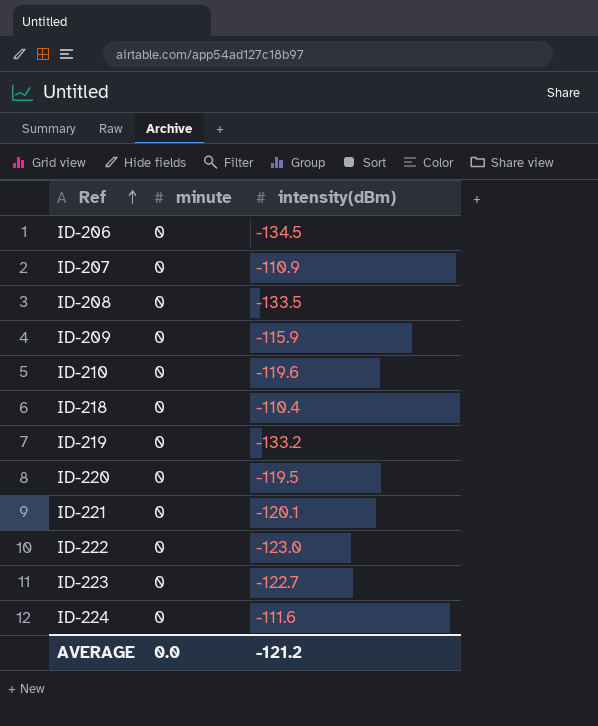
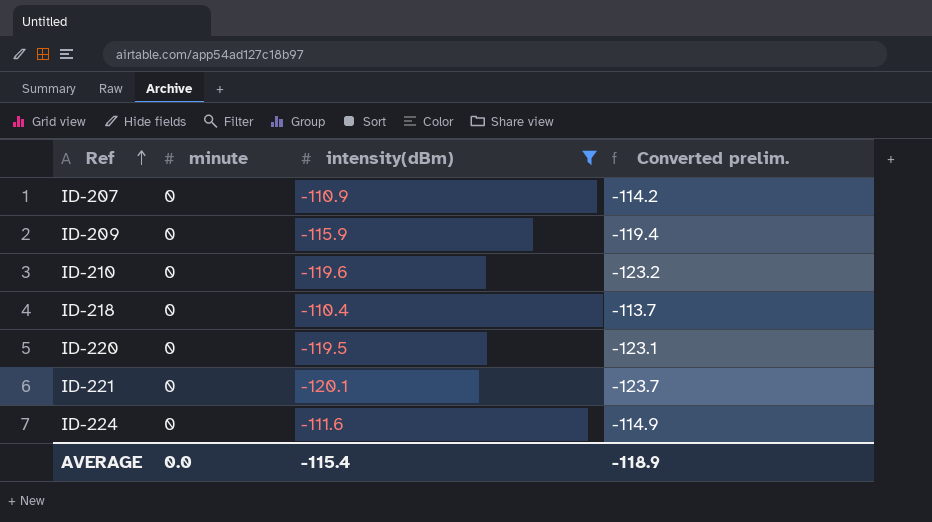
filter: none -> intensity(dBm) >= -120.1
column Converted prelim. | formula: none -> [intensity(dBm)] * 1.03
AVERAGE | intensity(dBm): -121.2 -> -115.4

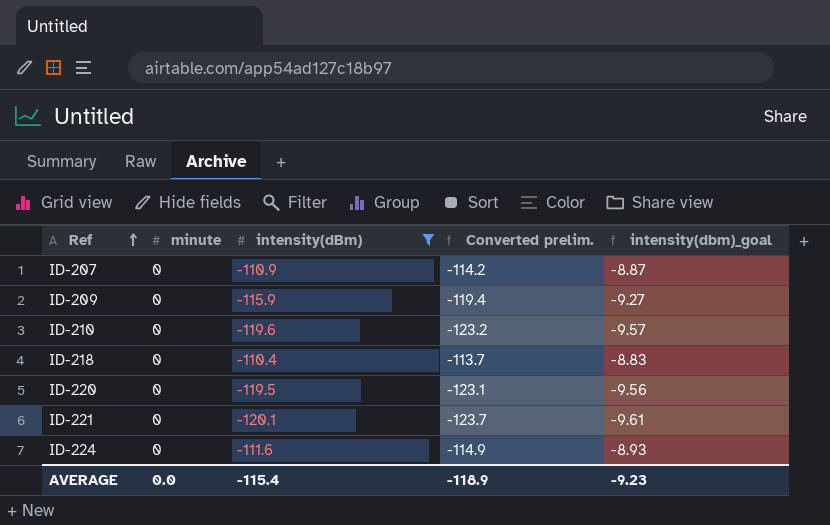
column intensity(dbm)_goal | formula: none -> [intensity(dBm)] * 0.08

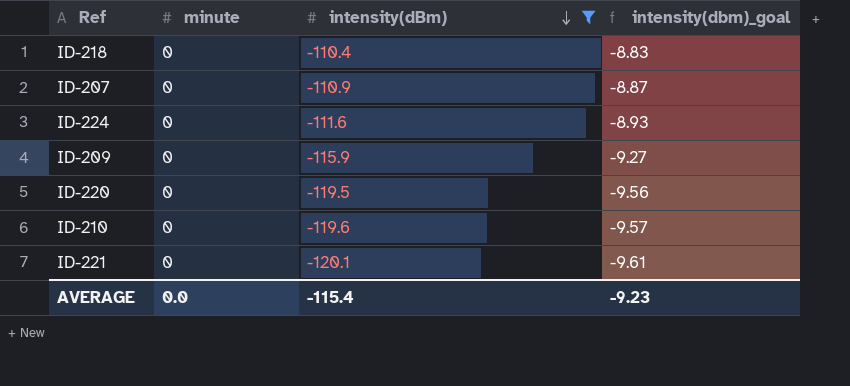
row order: Ref ascending -> intensity(dBm) descending
column Converted prelim. | formula: [intensity(dBm)] * 1.03 -> none

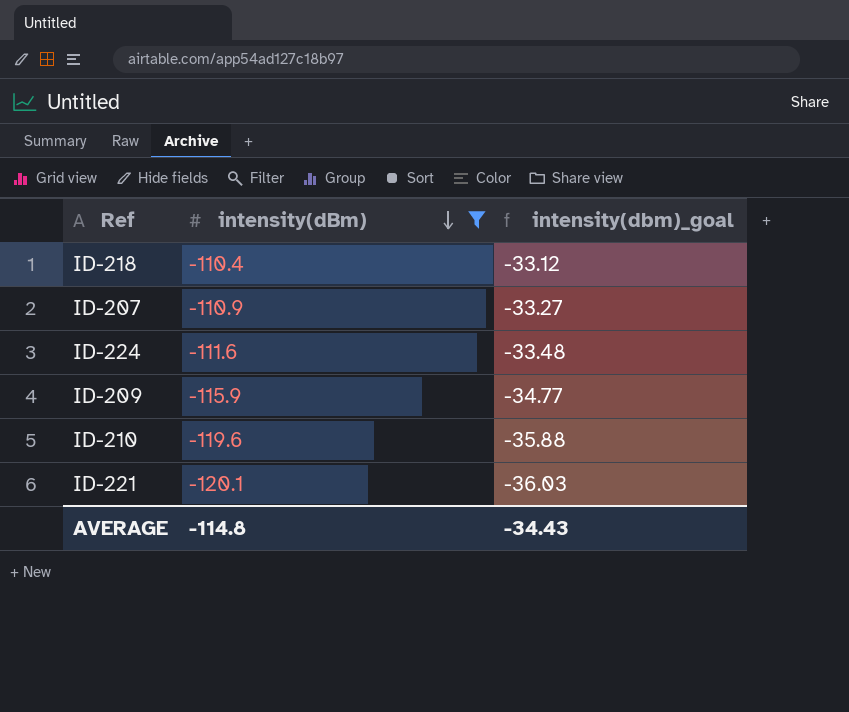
column minute | position: 2 -> none
column intensity(dbm)_goal | formula: [intensity(dBm)] * 0.08 -> [intensity(dBm)] * 0.3
row ID-220: 0 | -119.5 | -9.56 -> none
AVERAGE | intensity(dBm): -115.4 -> -114.8
AVERAGE | intensity(dbm)_goal: -9.23 -> -34.43

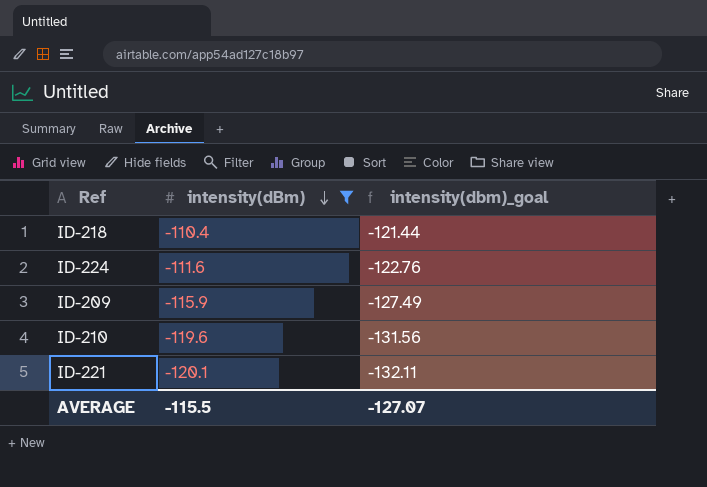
column intensity(dbm)_goal | formula: [intensity(dBm)] * 0.3 -> [intensity(dBm)] * 1.1
row ID-207: -110.9 | -33.27 -> none
AVERAGE | intensity(dBm): -114.8 -> -115.5
AVERAGE | intensity(dbm)_goal: -34.43 -> -127.07

